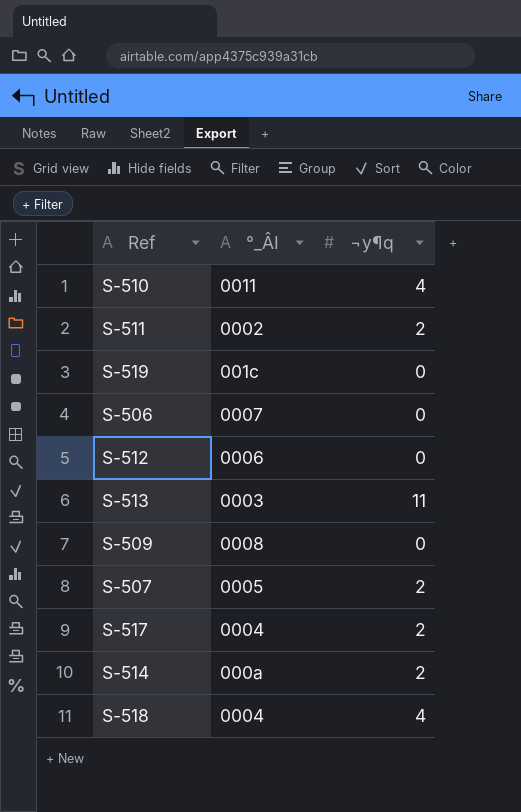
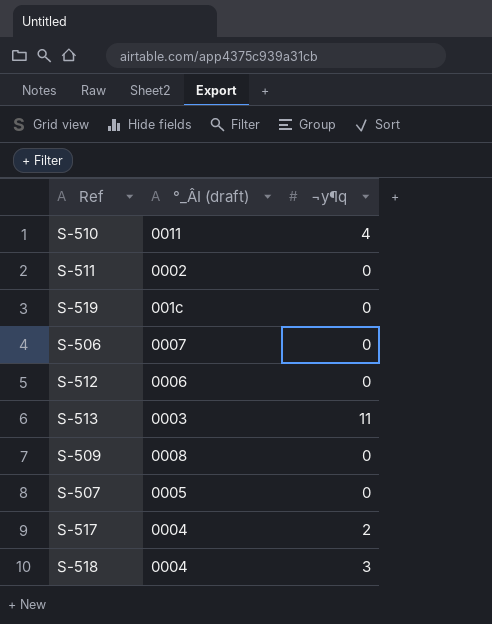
column name: °_ÂI -> °_ÂI (draft)
row S-514: 000a | 2 -> none
S-511 | ¬y¶q: 2 -> 0
S-507 | ¬y¶q: 2 -> 0
S-518 | ¬y¶q: 4 -> 3

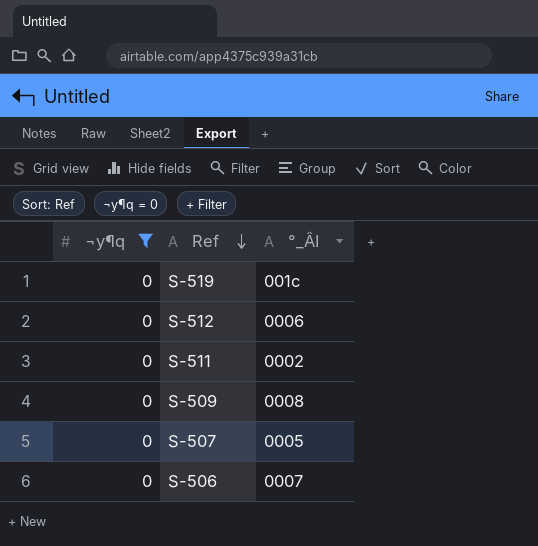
filter: none -> ¬y¶q = 0
row order: none -> Ref descending
column ¬y¶q | position: 3 -> 1
column name: °_ÂI (draft) -> °_ÂI

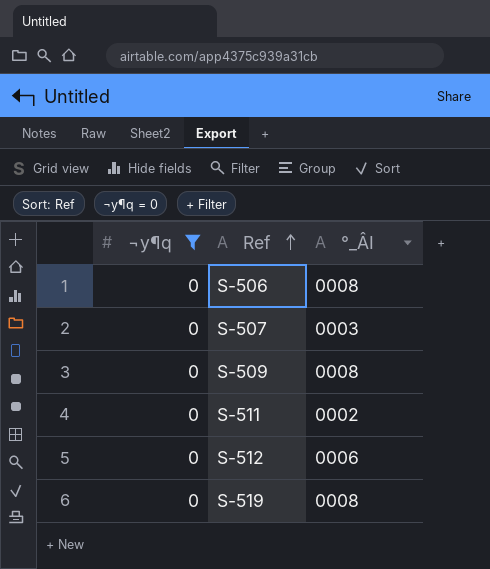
row order: Ref descending -> Ref ascending
S-506 | °_ÂI: 0007 -> 0008
S-507 | °_ÂI: 0005 -> 0003
S-519 | °_ÂI: 001c -> 0008

